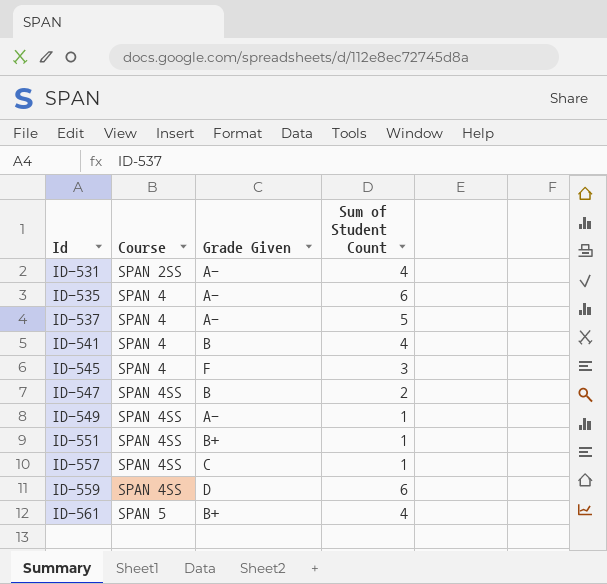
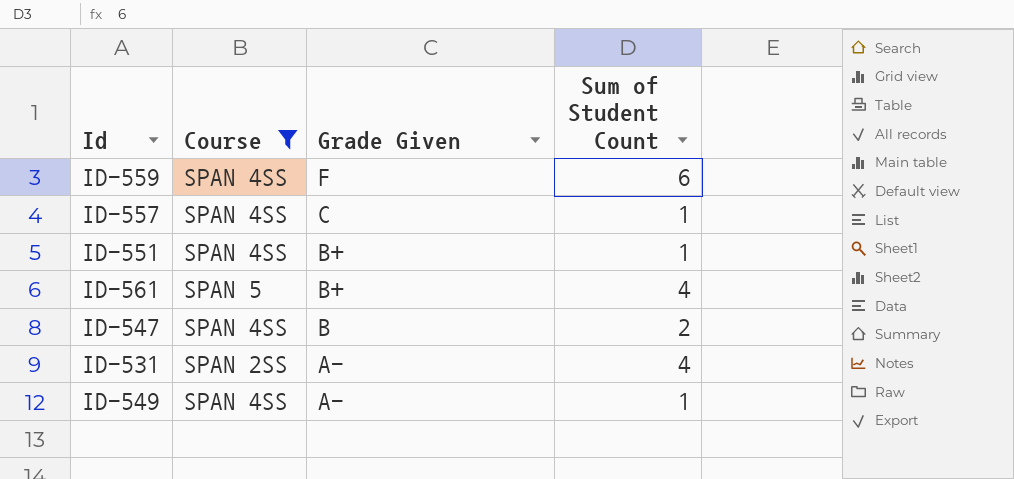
filter: none -> Course != SPAN 4
row order: Id ascending -> Grade Given descending
ID-559 | Grade Given: D -> F

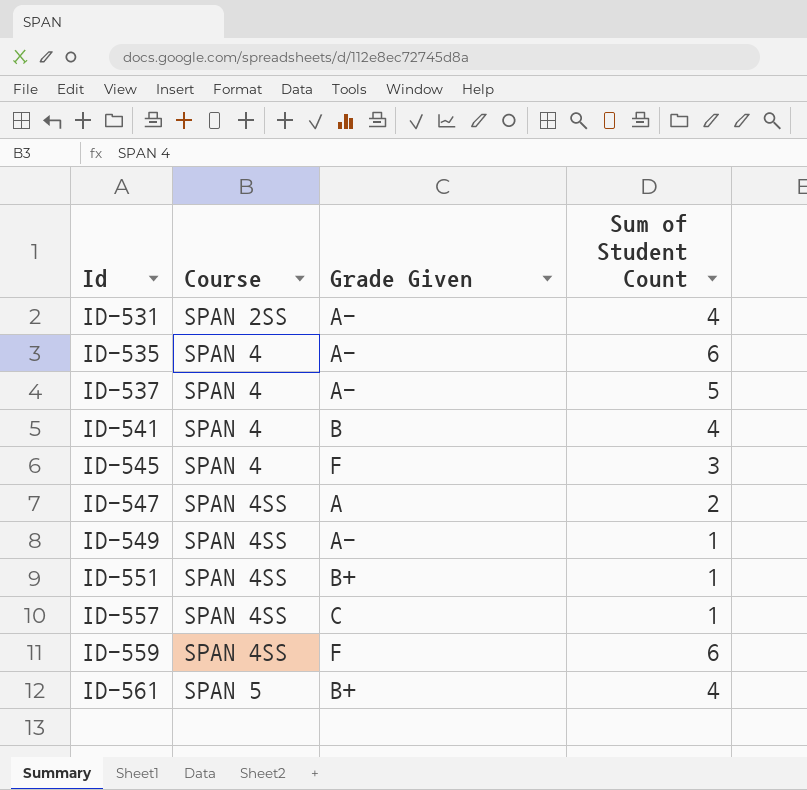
filter: Course != SPAN 4 -> none
row order: Grade Given descending -> Id ascending
ID-547 | Grade Given: B -> A

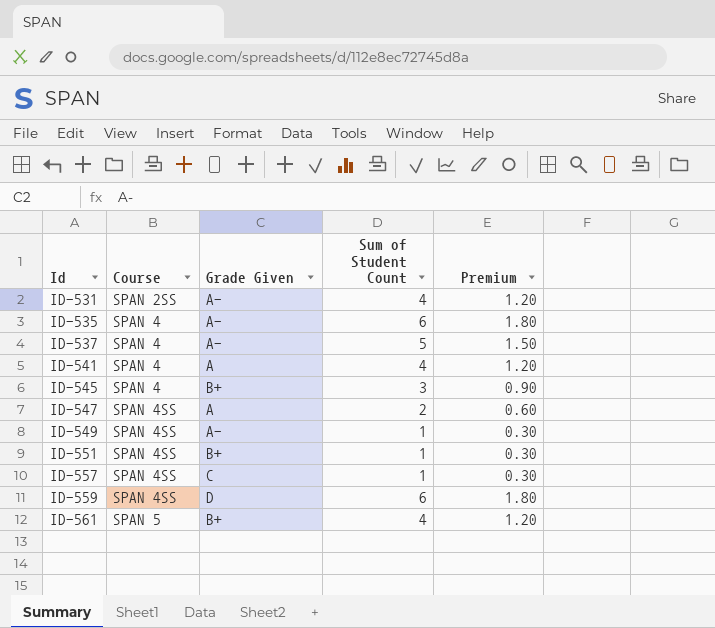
column Premium | formula: none -> [Sum of Student Count] * 0.3
ID-541 | Grade Given: B -> A
ID-545 | Grade Given: F -> B+
ID-559 | Grade Given: F -> D

